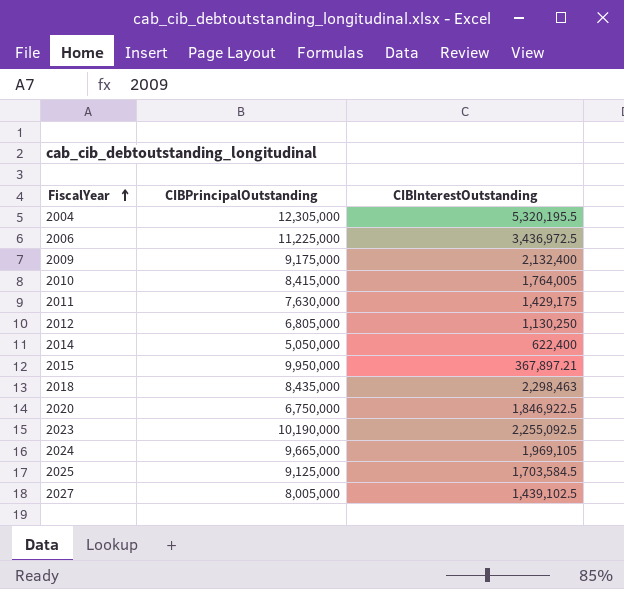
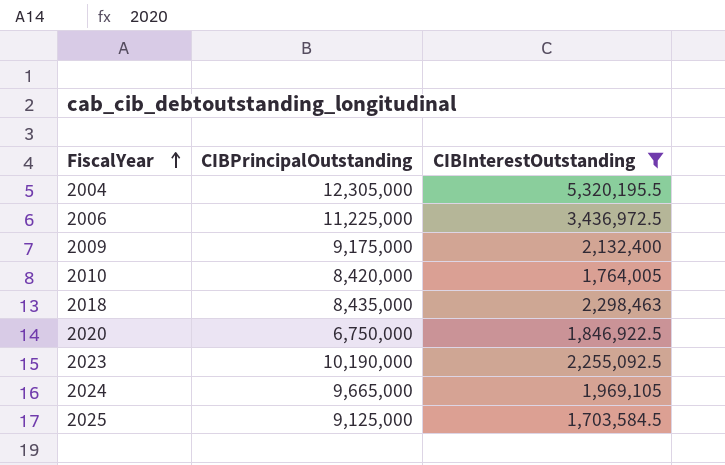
filter: none -> CIBInterestOutstanding >= 1,703,584.5
2010 | CIBPrincipalOutstanding: 8,415,000 -> 8,420,000

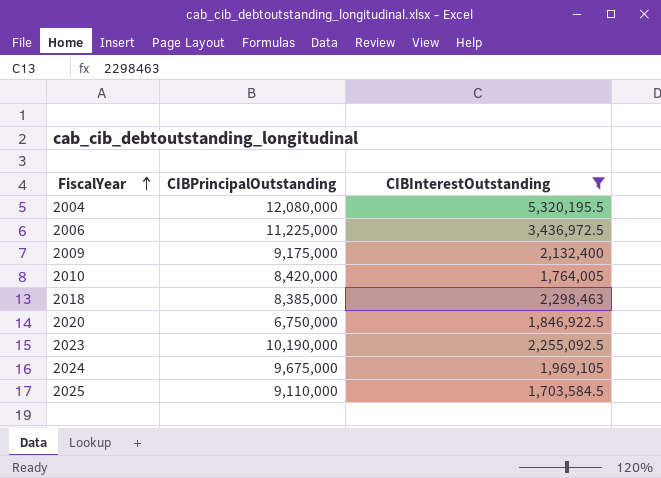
2004 | CIBPrincipalOutstanding: 12,305,000 -> 12,080,000
2018 | CIBPrincipalOutstanding: 8,435,000 -> 8,385,000
2024 | CIBPrincipalOutstanding: 9,665,000 -> 9,675,000
2025 | CIBPrincipalOutstanding: 9,125,000 -> 9,110,000

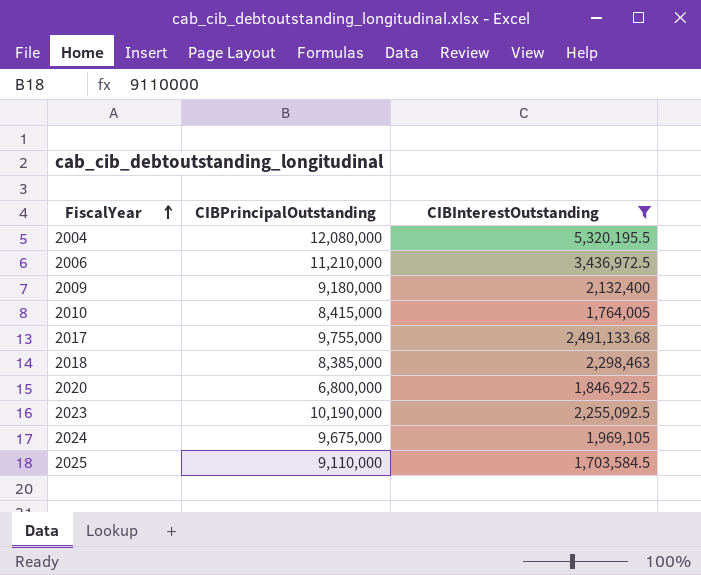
2006 | CIBPrincipalOutstanding: 11,225,000 -> 11,210,000
2009 | CIBPrincipalOutstanding: 9,175,000 -> 9,180,000
2010 | CIBPrincipalOutstanding: 8,420,000 -> 8,415,000
row 2017: none -> 9,755,000 | 2,491,133.68
2020 | CIBPrincipalOutstanding: 6,750,000 -> 6,800,000

